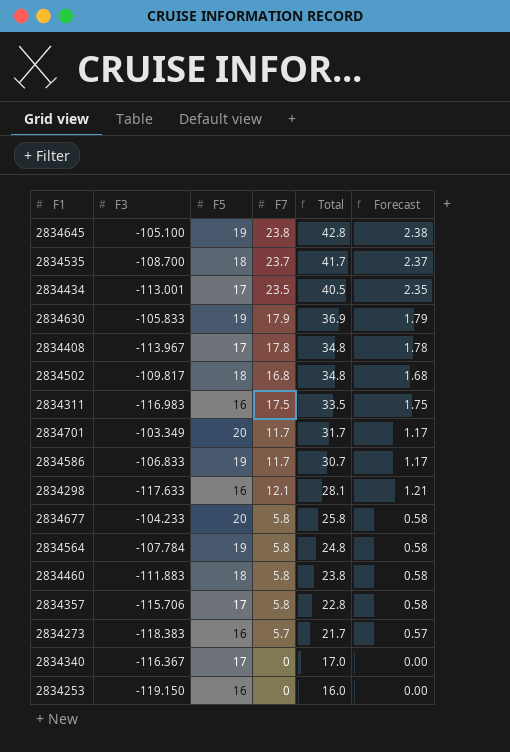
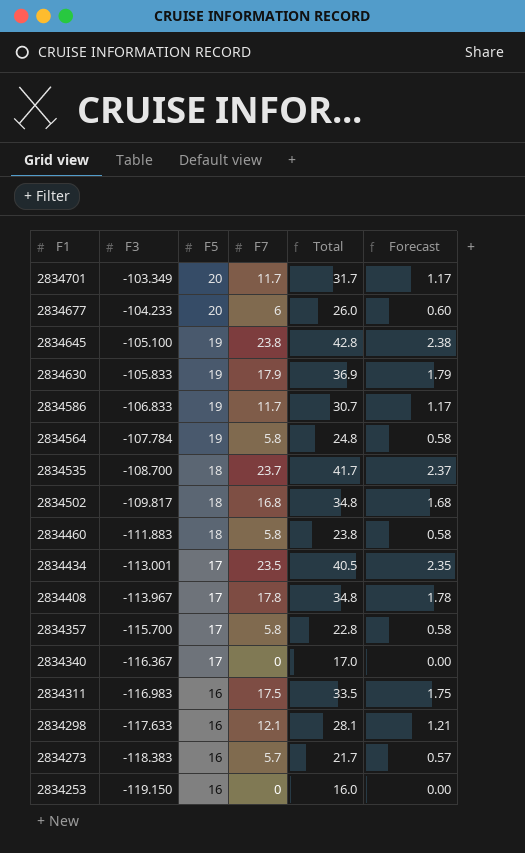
row order: Total descending -> F1 descending
2834677 | F7: 5.8 -> 6
2834677 | Total: 25.8 -> 26.0
2834677 | Forecast: 0.58 -> 0.60
2834357 | F3: -115.706 -> -115.700

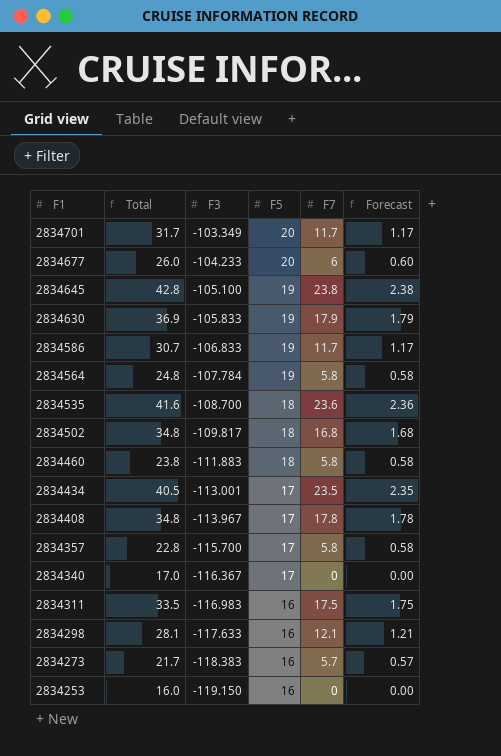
column Total | position: 5 -> 2
2834535 | Total: 41.7 -> 41.6
2834535 | F7: 23.7 -> 23.6
2834535 | Forecast: 2.37 -> 2.36

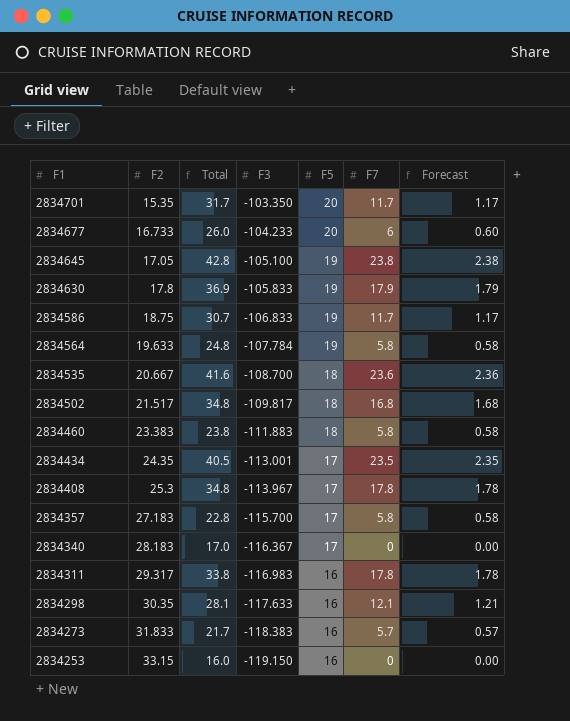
column F2 | position: none -> 2
2834701 | F3: -103.349 -> -103.350
2834311 | Total: 33.5 -> 33.8
2834311 | F7: 17.5 -> 17.8
2834311 | Forecast: 1.75 -> 1.78

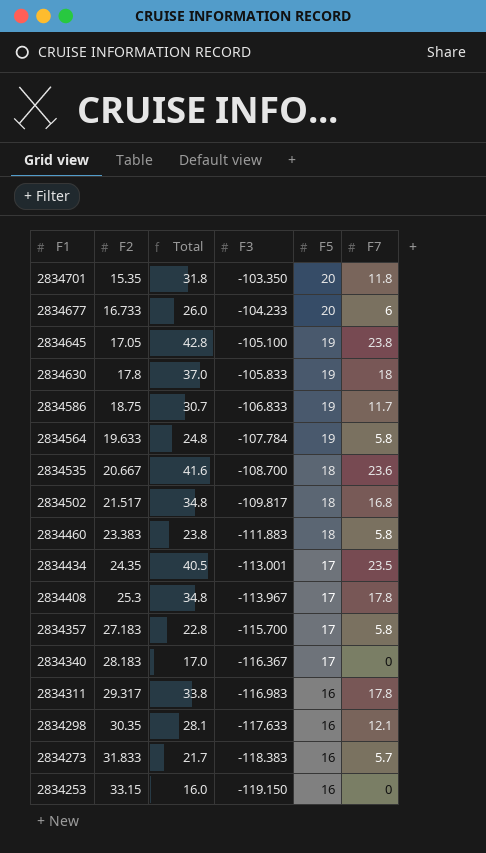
column Forecast | formula: [F7] * 0.1 -> none
2834701 | Total: 31.7 -> 31.8
2834701 | F7: 11.7 -> 11.8
2834630 | Total: 36.9 -> 37.0
2834630 | F7: 17.9 -> 18

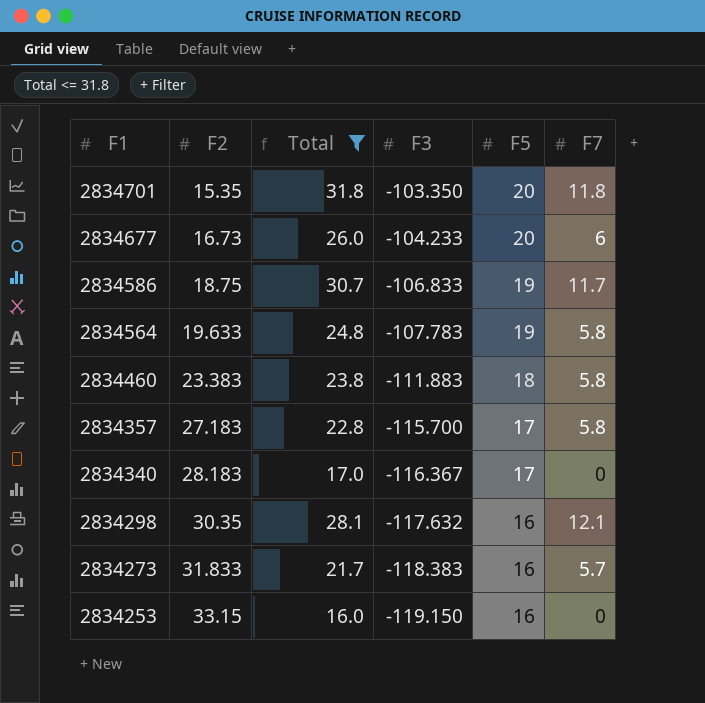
filter: none -> Total <= 31.8
2834677 | F2: 16.733 -> 16.73
2834564 | F3: -107.784 -> -107.783
2834298 | F3: -117.633 -> -117.632

